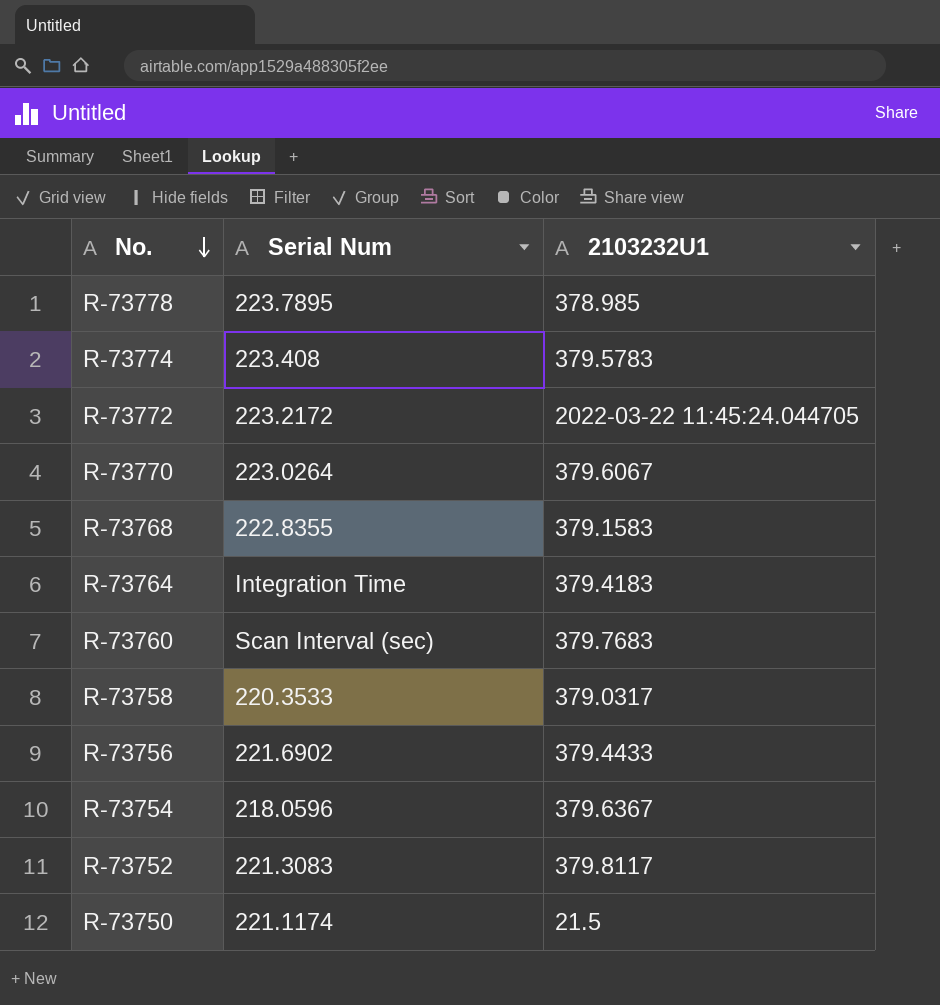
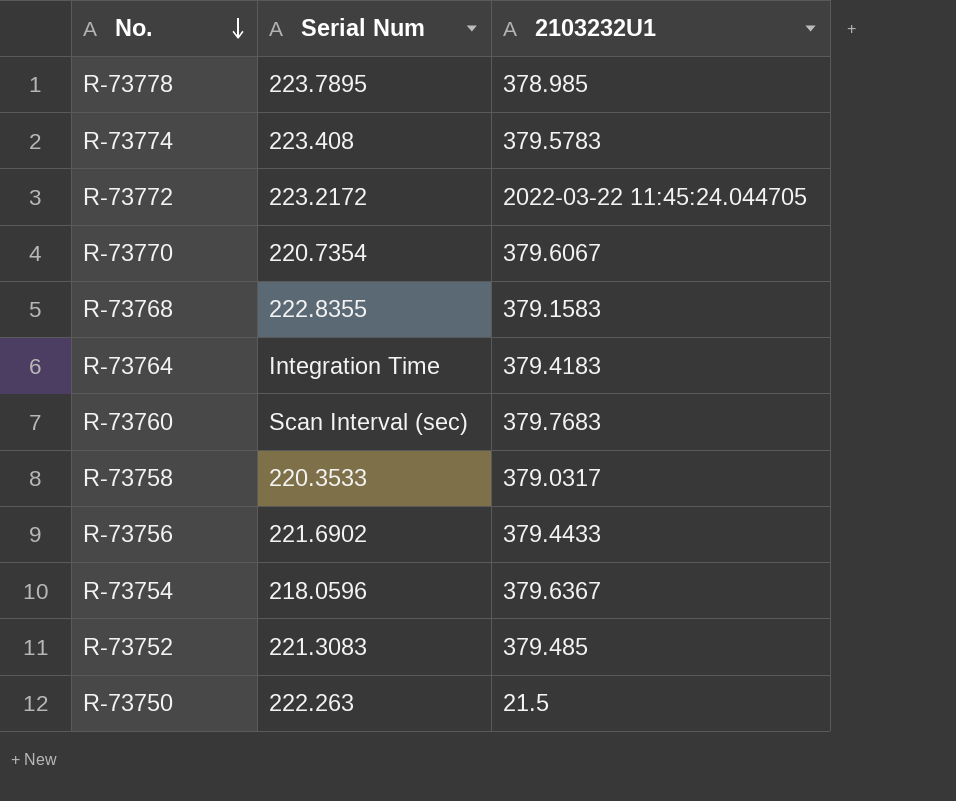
R-73770 | Serial Num: 223.0264 -> 220.7354
R-73752 | 2103232U1: 379.8117 -> 379.485
R-73750 | Serial Num: 221.1174 -> 222.263

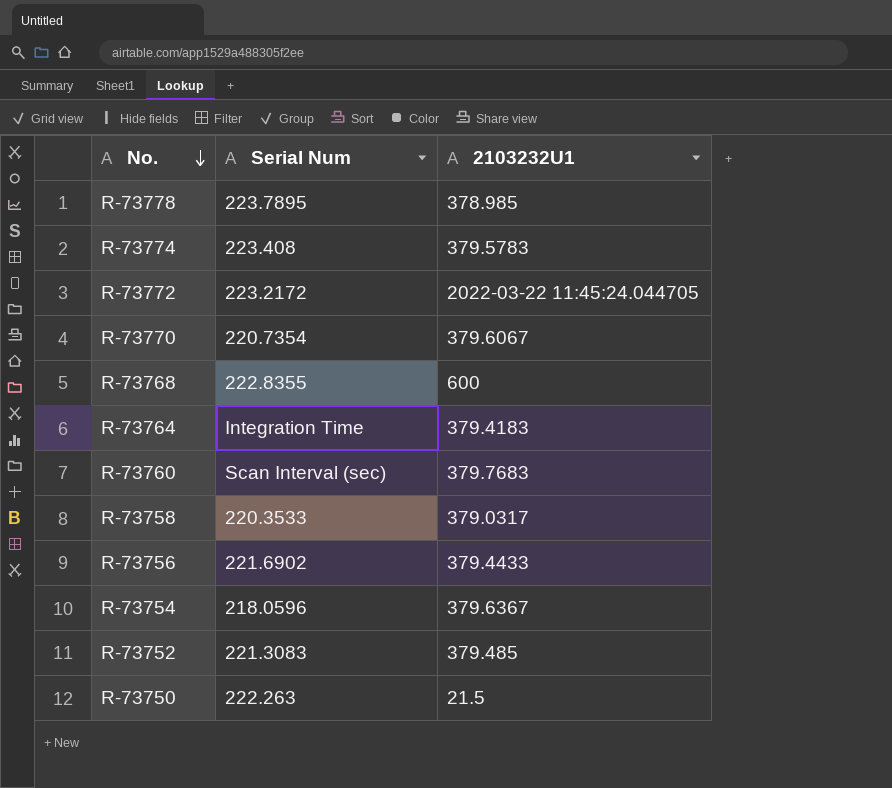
R-73768 | 2103232U1: 379.1583 -> 600

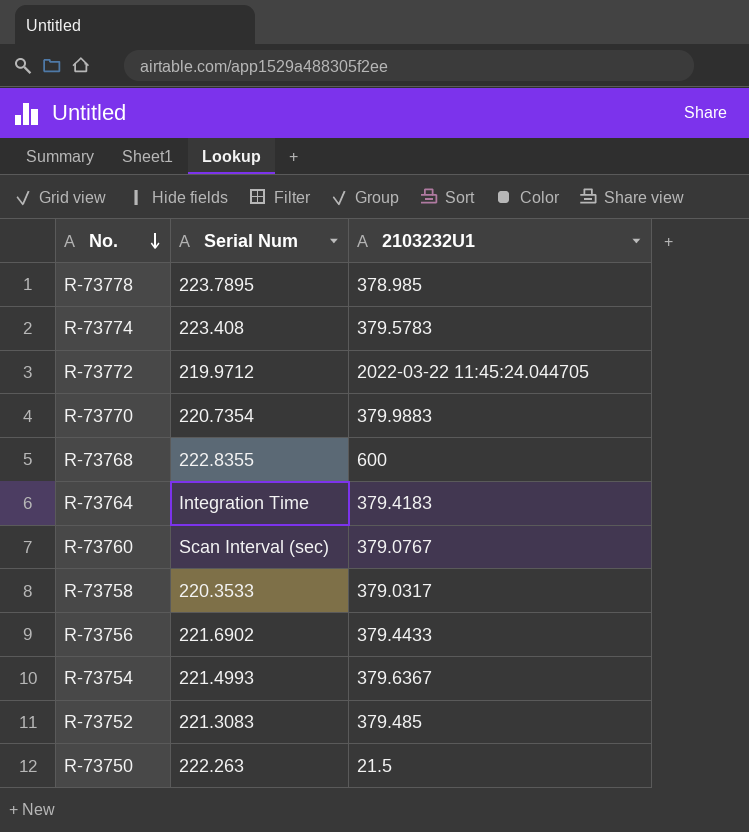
R-73772 | Serial Num: 223.2172 -> 219.9712
R-73770 | 2103232U1: 379.6067 -> 379.9883
R-73760 | 2103232U1: 379.7683 -> 379.0767
R-73754 | Serial Num: 218.0596 -> 221.4993

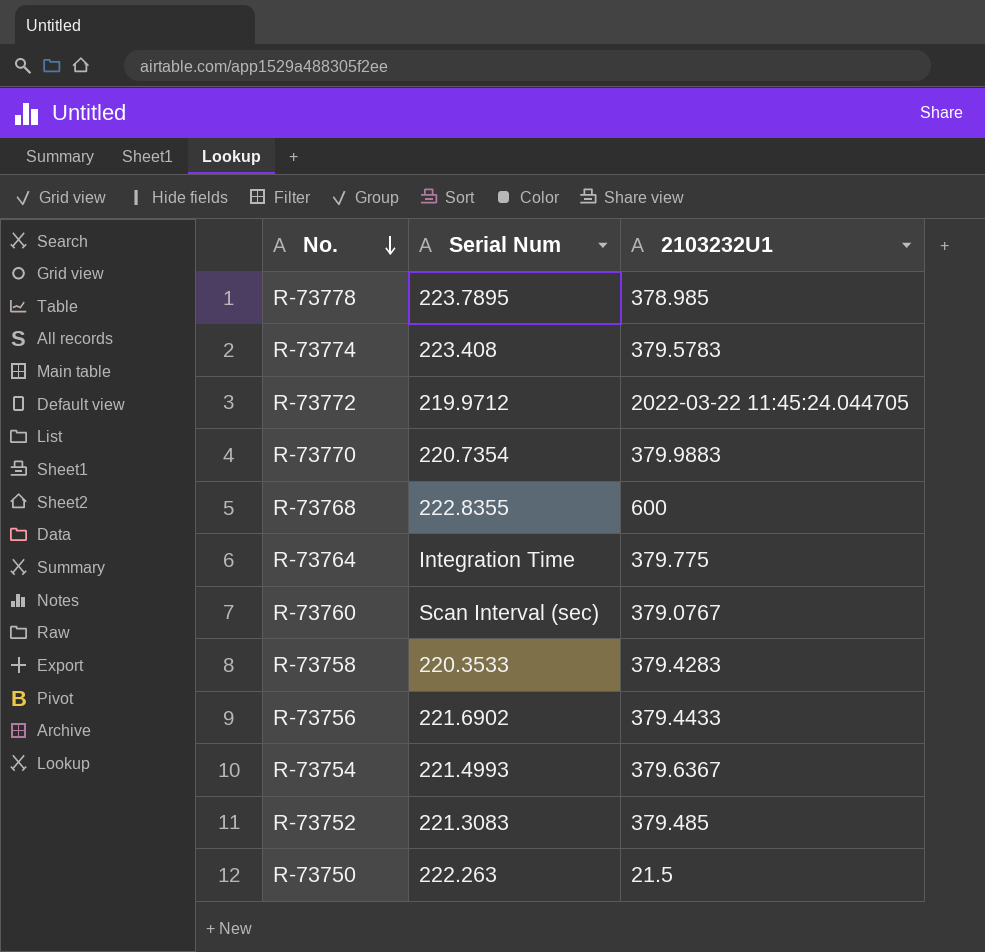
R-73764 | 2103232U1: 379.4183 -> 379.775
R-73758 | 2103232U1: 379.0317 -> 379.4283

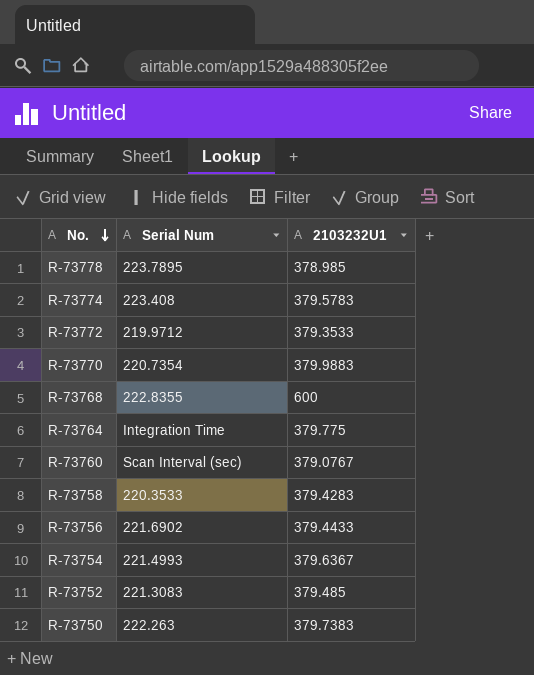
R-73772 | 2103232U1: 2022-03-22 11:45:24.044705 -> 379.3533
R-73750 | 2103232U1: 21.5 -> 379.7383

